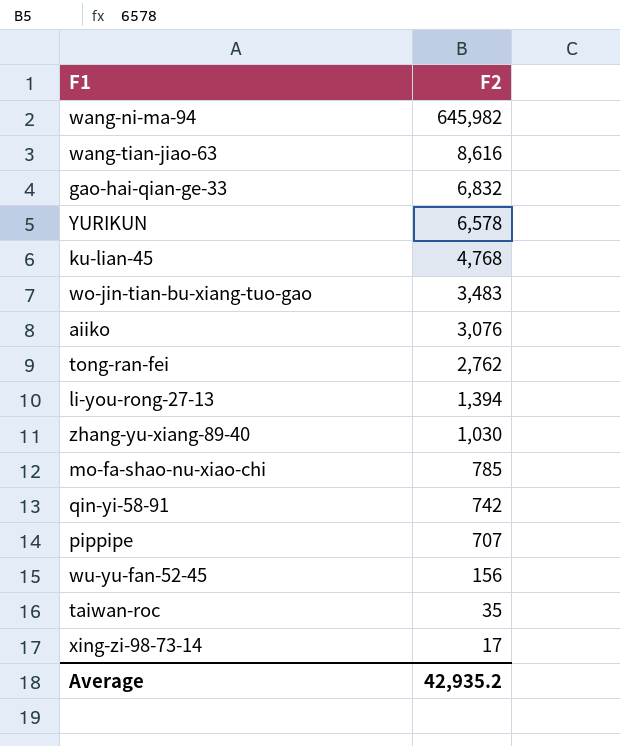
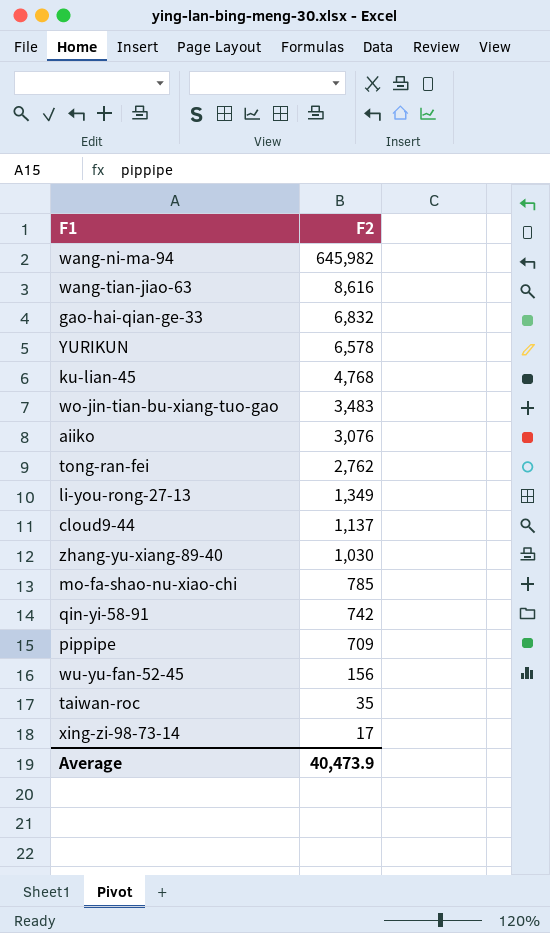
li-you-rong-27-13 | F2: 1,394 -> 1,349
row cloud9-44: none -> 1,137
pippipe | F2: 707 -> 709
Average | F2: 42,935.2 -> 40,473.9

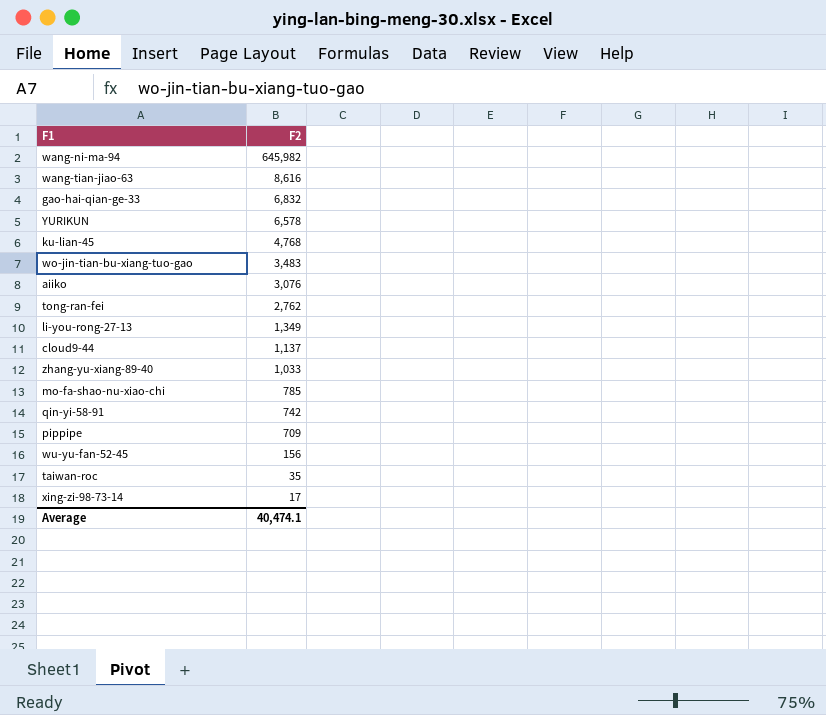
zhang-yu-xiang-89-40 | F2: 1,030 -> 1,033
Average | F2: 40,473.9 -> 40,474.1

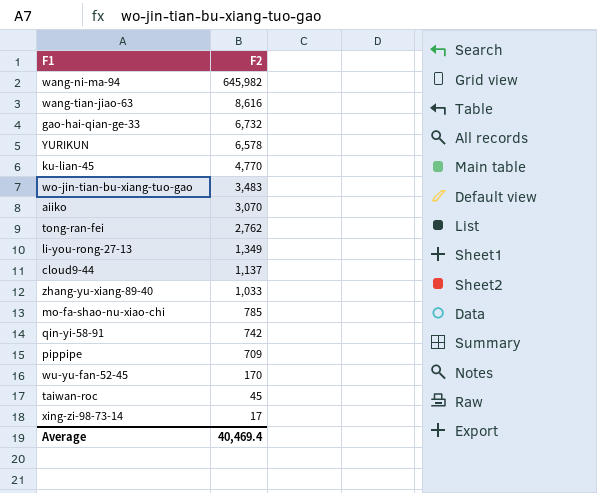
gao-hai-qian-ge-33 | F2: 6,832 -> 6,732
ku-lian-45 | F2: 4,768 -> 4,770
aiiko | F2: 3,076 -> 3,070
wu-yu-fan-52-45 | F2: 156 -> 170
taiwan-roc | F2: 35 -> 45
Average | F2: 40,474.1 -> 40,469.4

